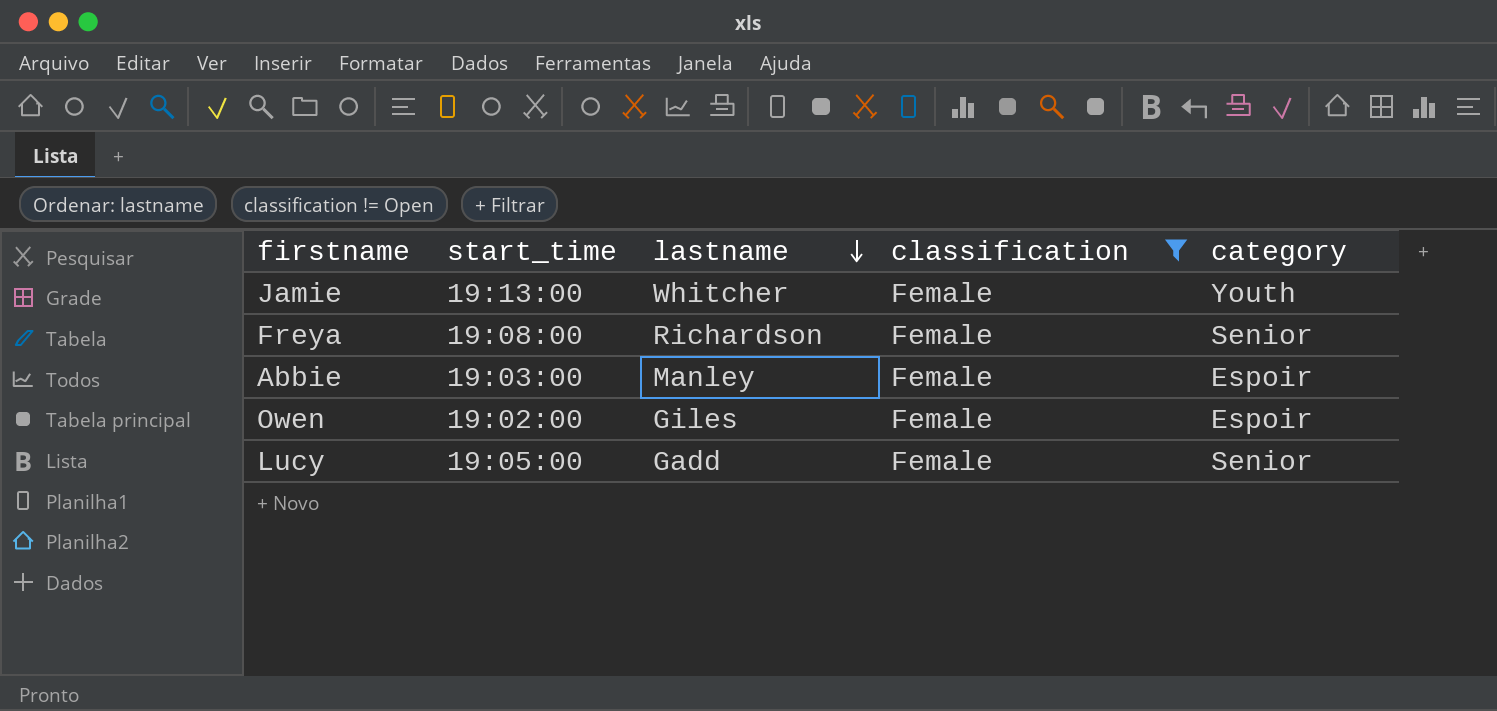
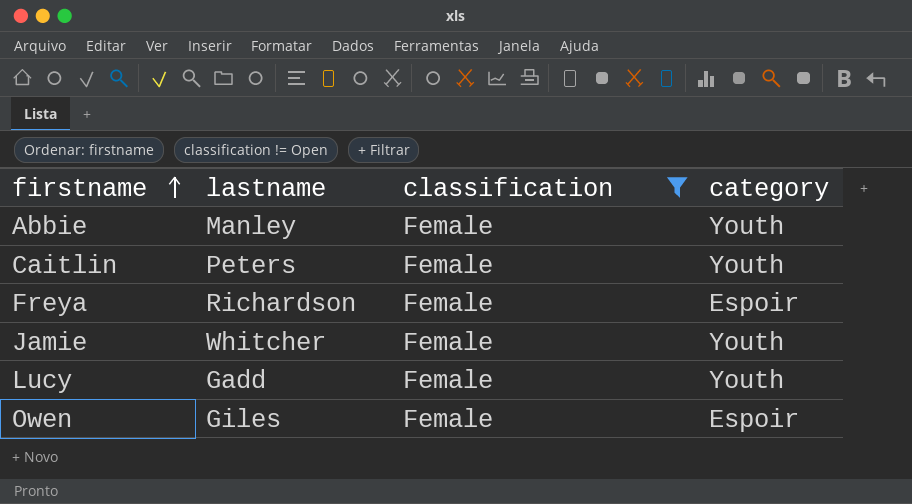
row order: lastname descending -> firstname ascending
column start_time | position: 2 -> none
Abbie | category: Espoir -> Youth
row Caitlin: none -> Peters | Female | Youth
Freya | category: Senior -> Espoir
Lucy | category: Senior -> Youth

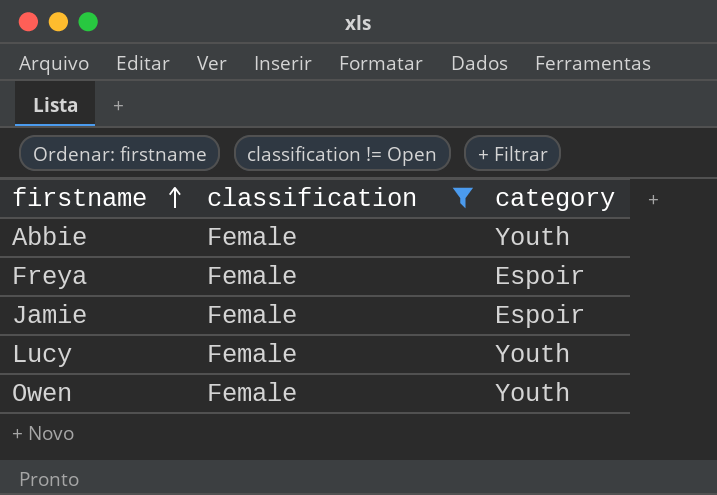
column lastname | position: 2 -> none
row Caitlin: Peters | Female | Youth -> none
Jamie | category: Youth -> Espoir
Owen | category: Espoir -> Youth

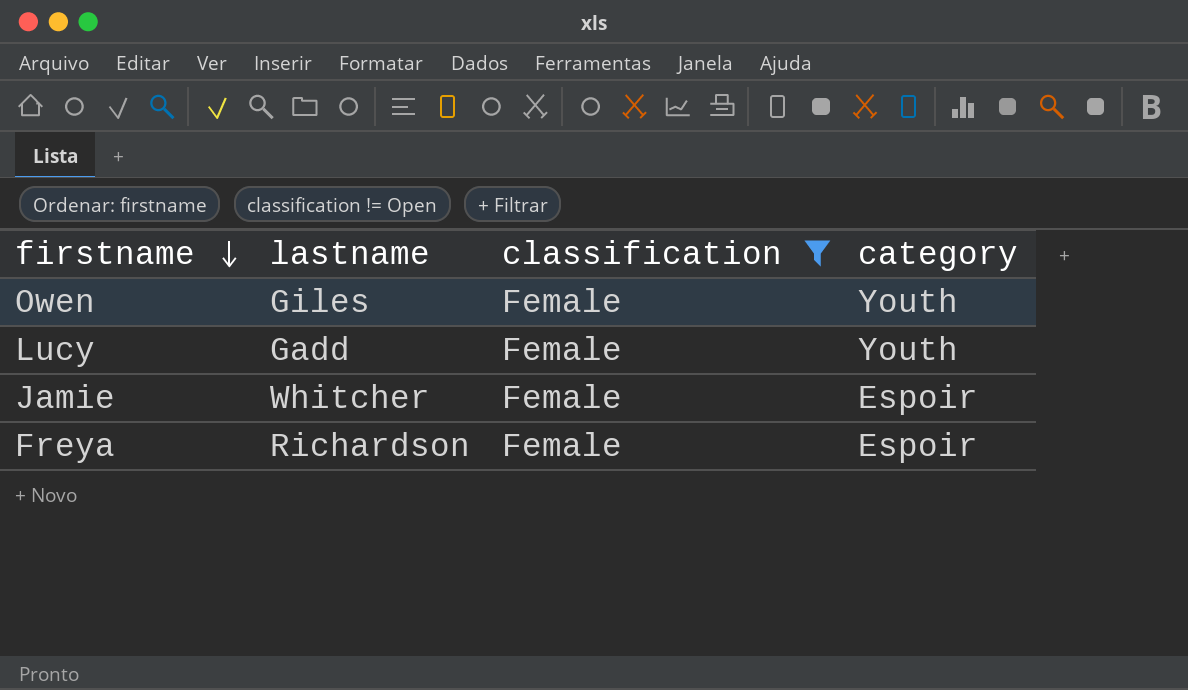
row order: firstname ascending -> firstname descending
column lastname | position: none -> 2
row Abbie: Female | Youth -> none

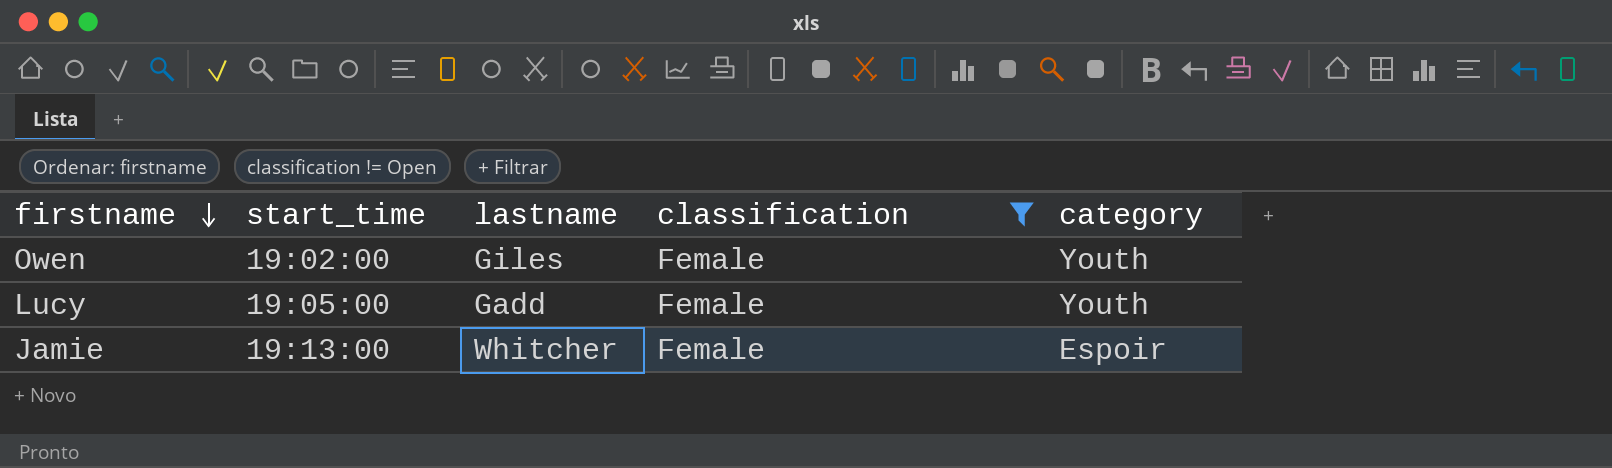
column start_time | position: none -> 2
row Freya: Richardson | Female | Espoir -> none

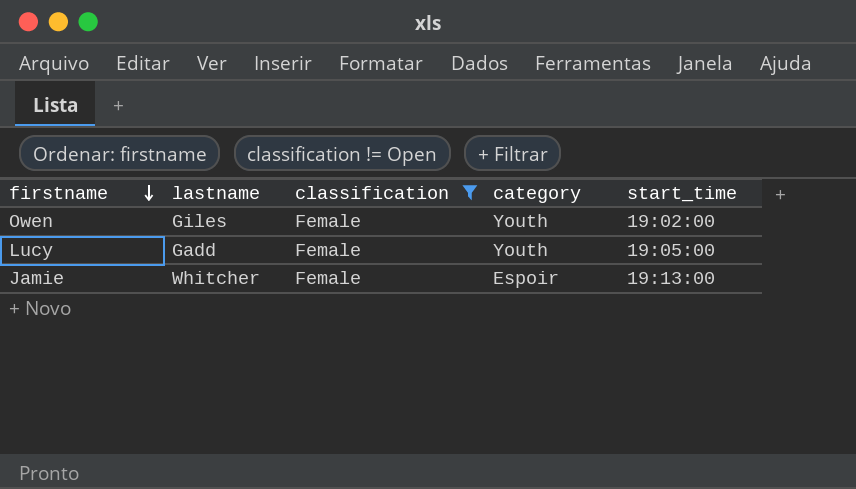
column start_time | position: 2 -> 5

